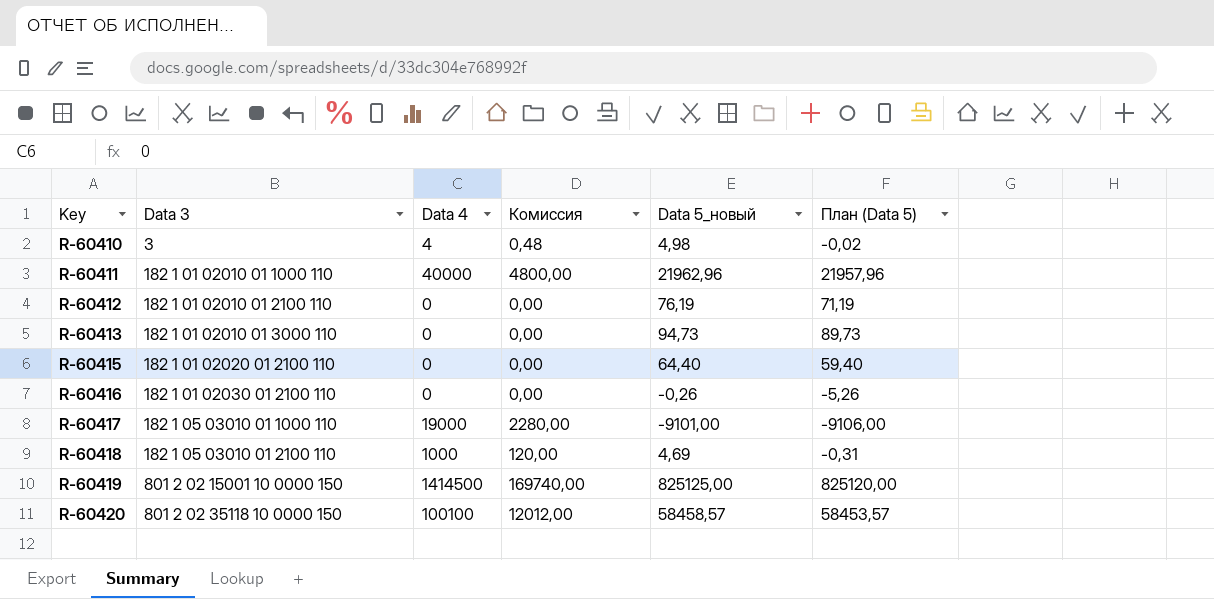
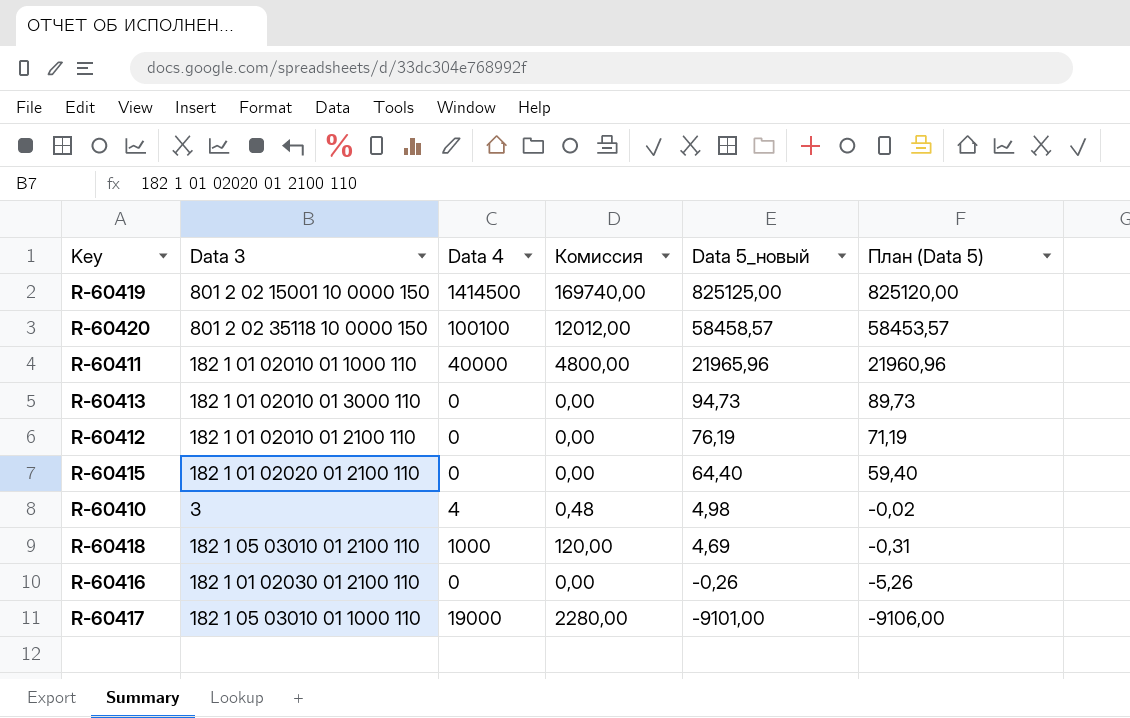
row order: Key ascending -> Data 5_новый descending
R-60411 | Data 5_новый: 21962,96 -> 21965,96
R-60411 | План (Data 5): 21957,96 -> 21960,96

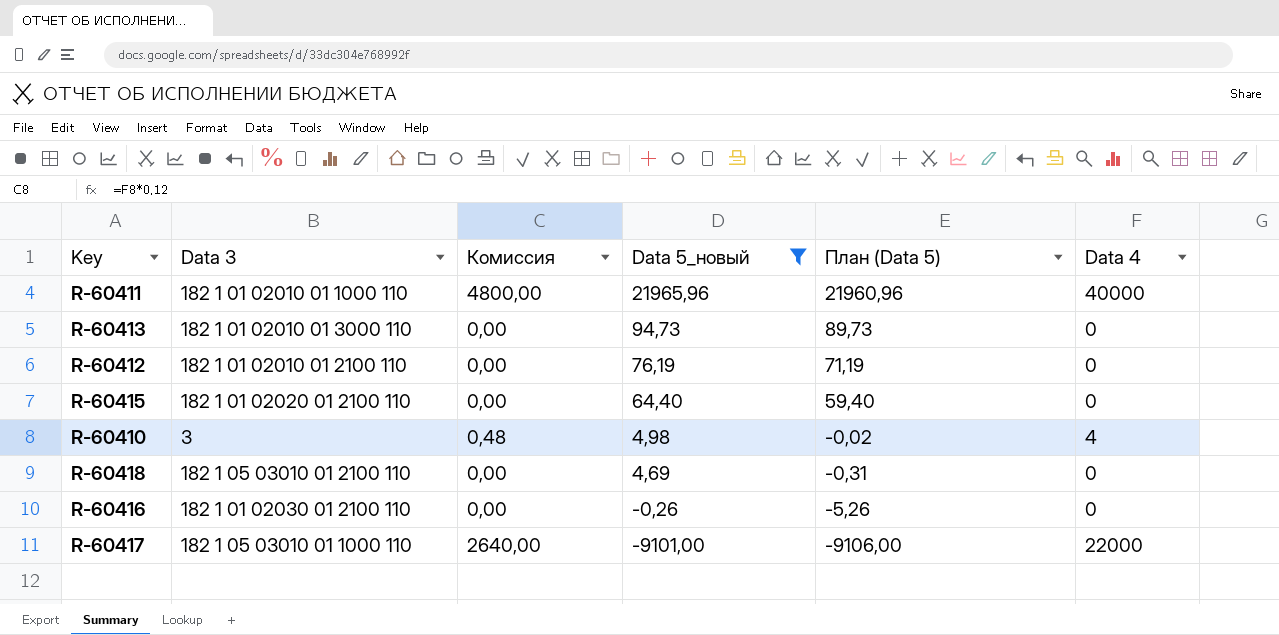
filter: none -> Data 5_новый <= 21965,96
column Data 4 | position: 3 -> 6
R-60418 | Комиссия: 120,00 -> 0,00
R-60418 | Data 4: 1000 -> 0
R-60417 | Комиссия: 2280,00 -> 2640,00
R-60417 | Data 4: 19000 -> 22000

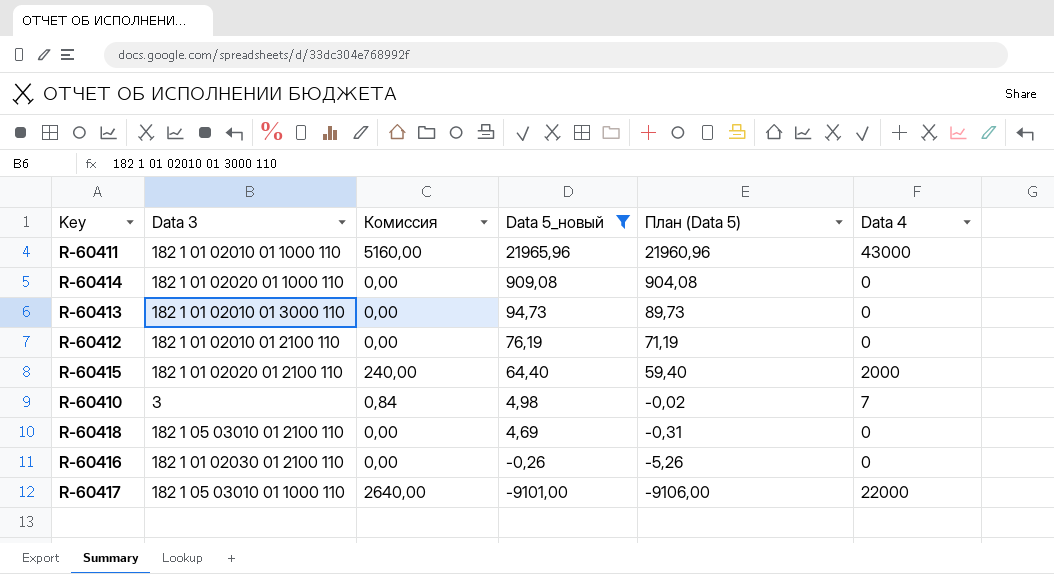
R-60411 | Комиссия: 4800,00 -> 5160,00
R-60411 | Data 4: 40000 -> 43000
row R-60414: none -> 182 1 01 02020 01 1000 110 | 0,00 | 909,08 | 904,08 | 0
R-60415 | Комиссия: 0,00 -> 240,00
R-60415 | Data 4: 0 -> 2000
R-60410 | Комиссия: 0,48 -> 0,84
R-60410 | Data 4: 4 -> 7

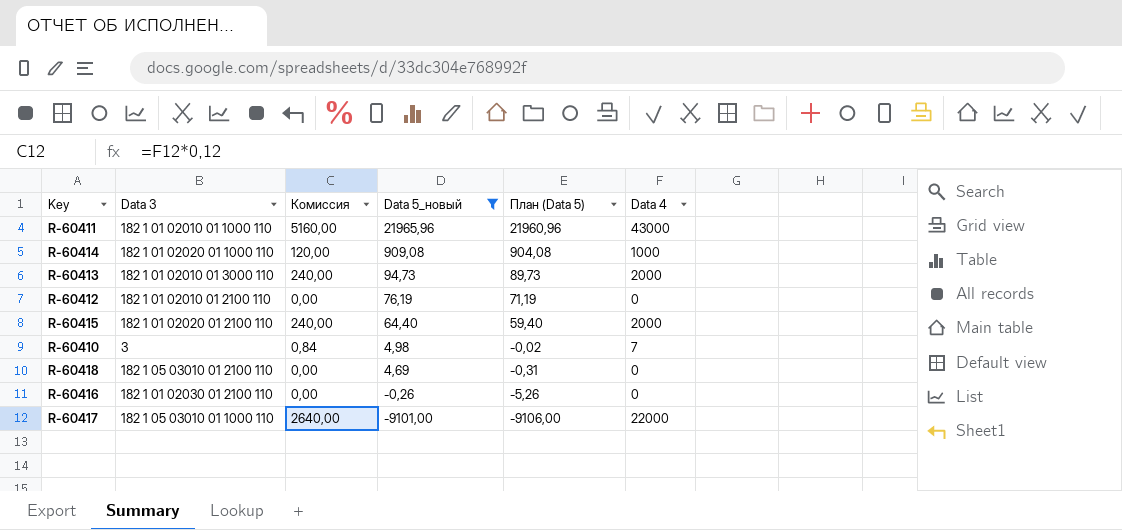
R-60414 | Комиссия: 0,00 -> 120,00
R-60414 | Data 4: 0 -> 1000
R-60413 | Комиссия: 0,00 -> 240,00
R-60413 | Data 4: 0 -> 2000

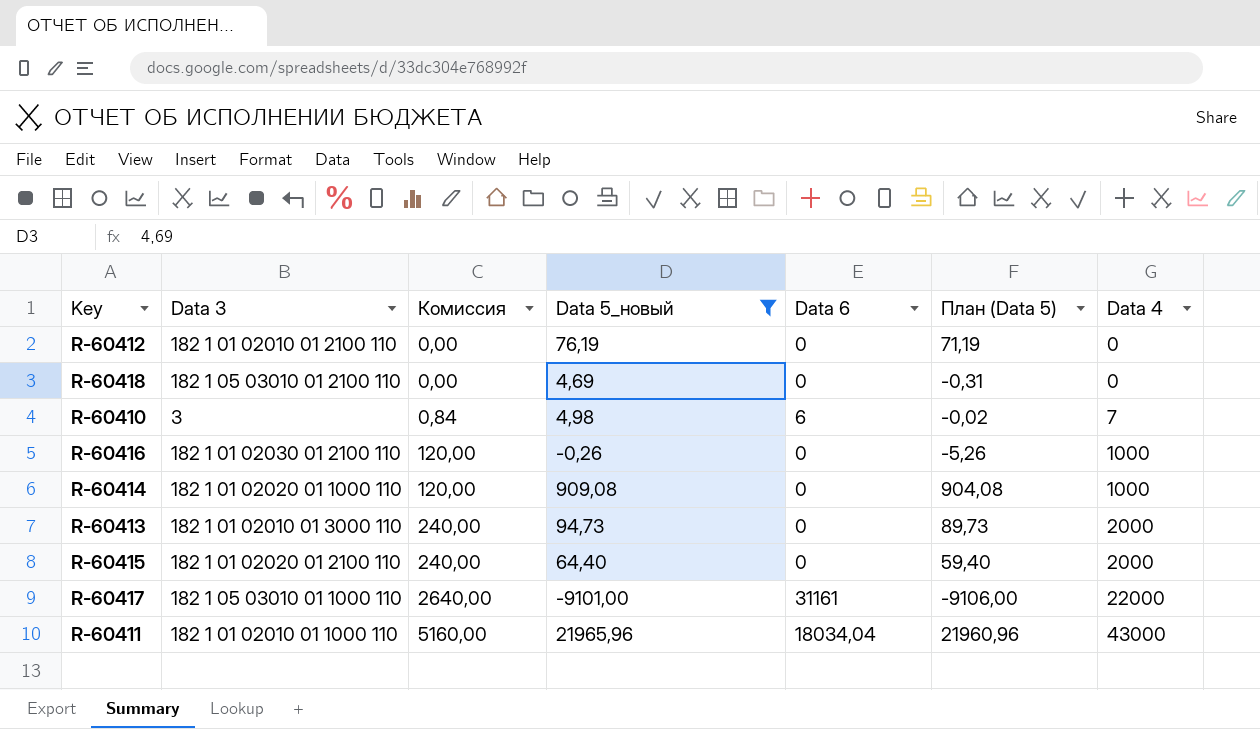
row order: Data 5_новый descending -> Комиссия ascending
column Data 6 | position: none -> 5
R-60416 | Комиссия: 0,00 -> 120,00
R-60416 | Data 4: 0 -> 1000

